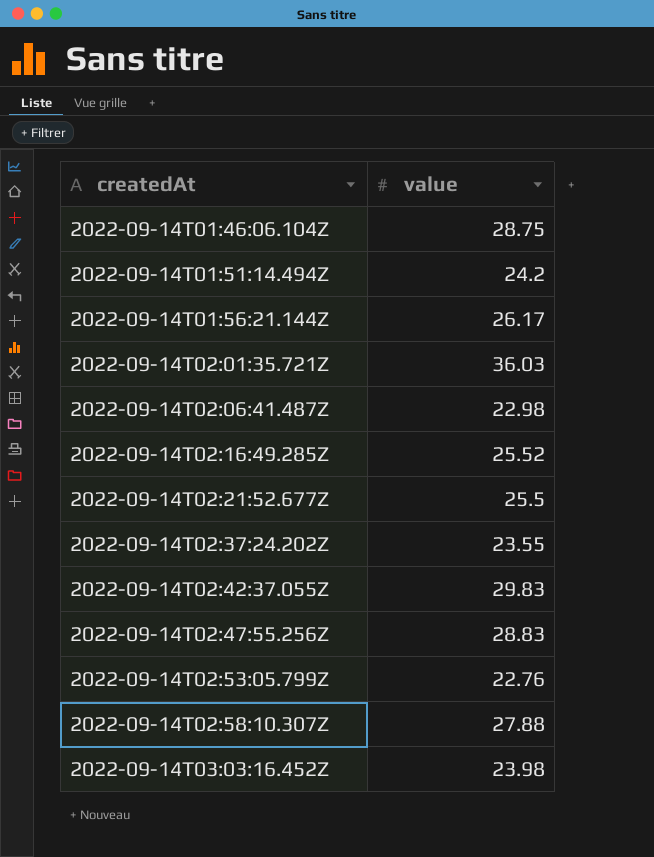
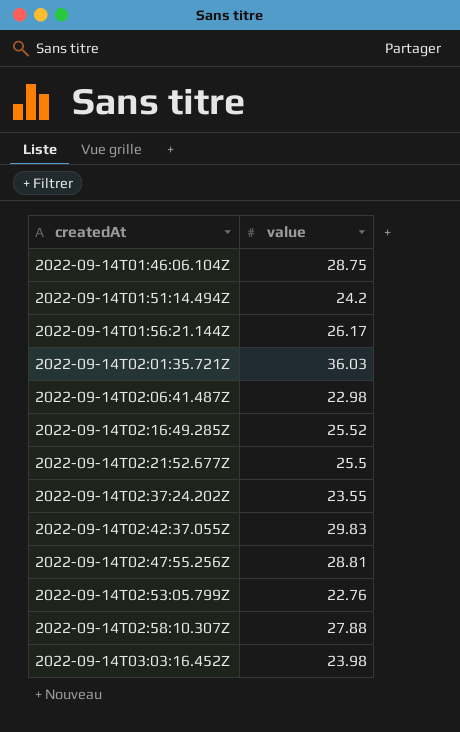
2022-09-14T02:47:55.256Z | value: 28.83 -> 28.81

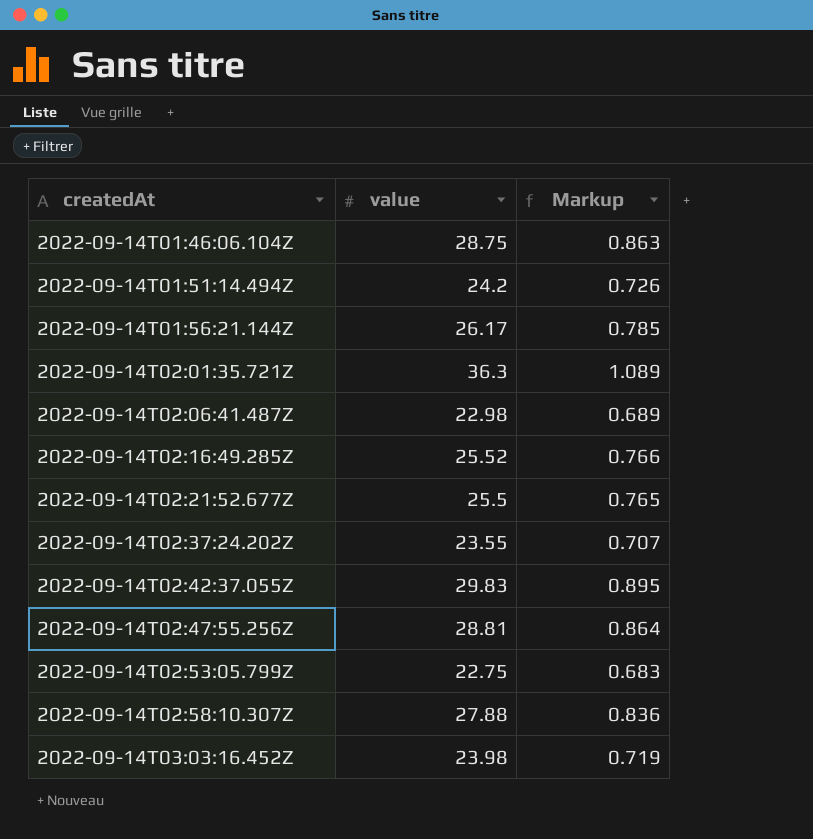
column Markup | formula: none -> [value] * 0.03
2022-09-14T02:01:35.721Z | value: 36.03 -> 36.3
2022-09-14T02:53:05.799Z | value: 22.76 -> 22.75

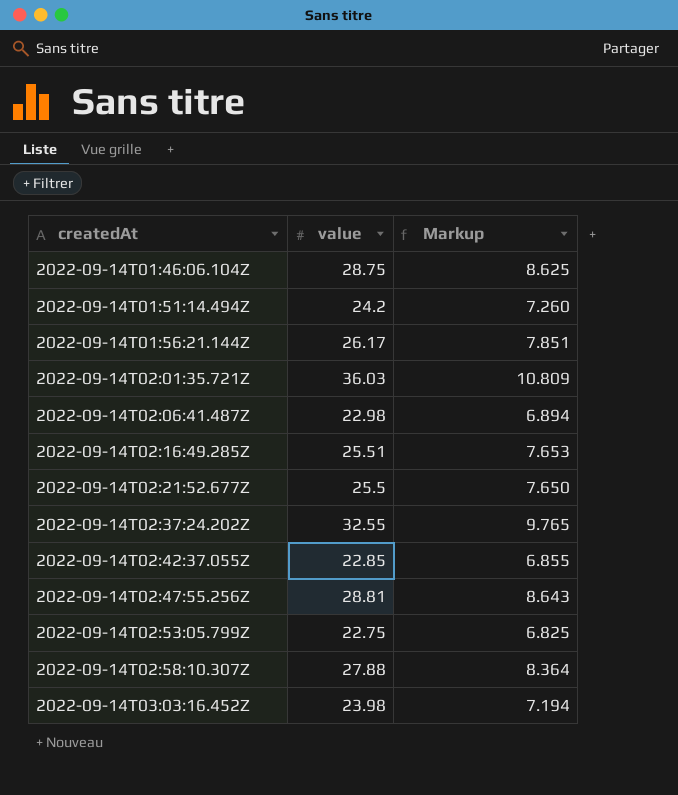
column Markup | formula: [value] * 0.03 -> [value] * 0.3
2022-09-14T02:01:35.721Z | value: 36.3 -> 36.03
2022-09-14T02:16:49.285Z | value: 25.52 -> 25.51
2022-09-14T02:37:24.202Z | value: 23.55 -> 32.55
2022-09-14T02:42:37.055Z | value: 29.83 -> 22.85

